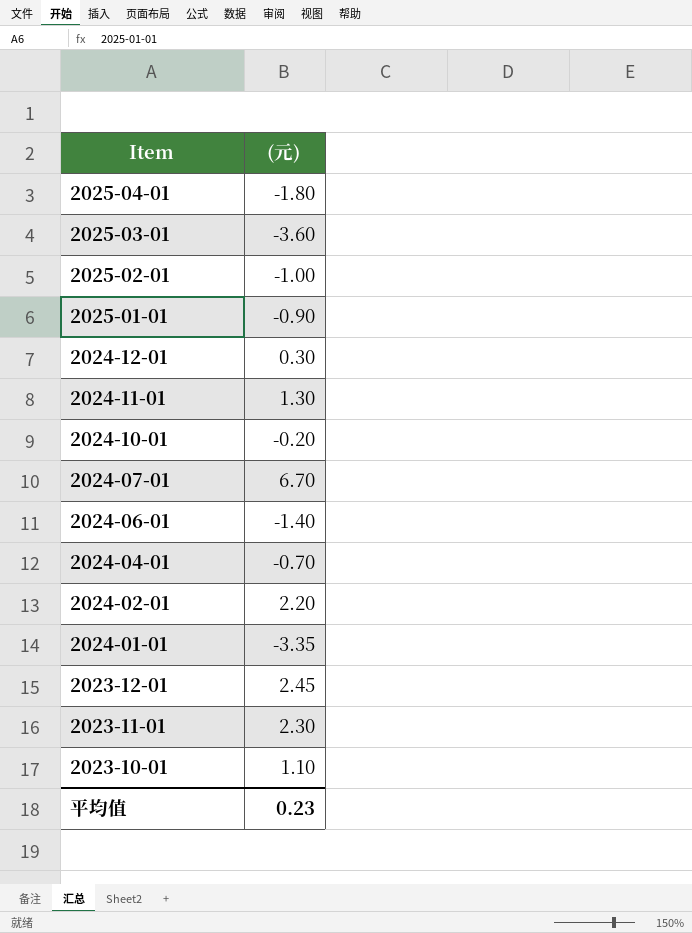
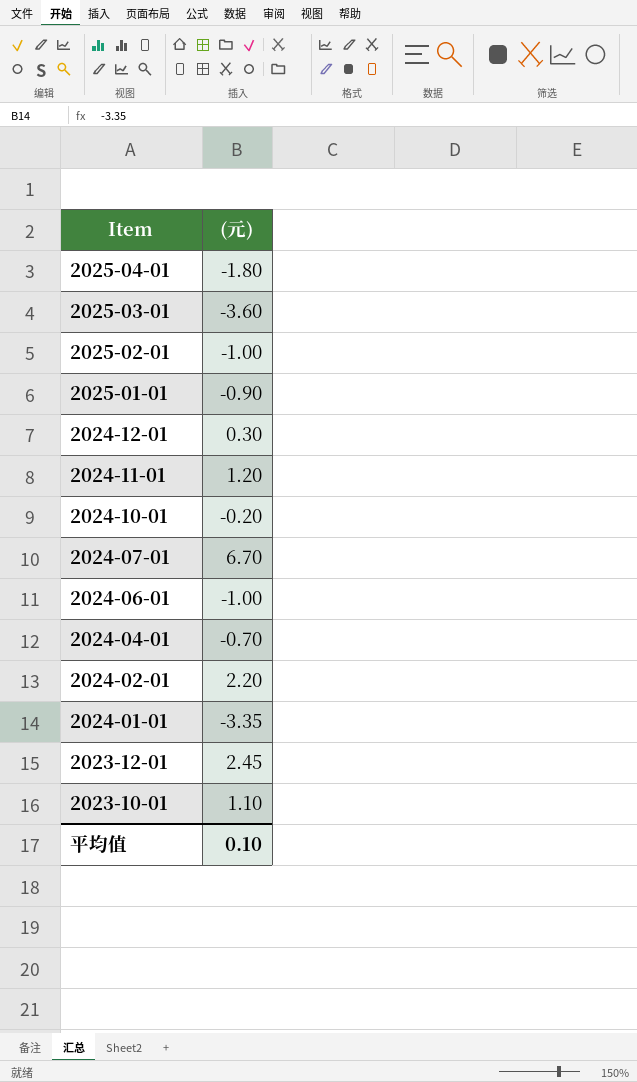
row 2023-11-01: 2.30 -> none
2024-11-01 | (元): 1.30 -> 1.20
2024-06-01 | (元): -1.40 -> -1.00
平均值 | (元): 0.23 -> 0.10

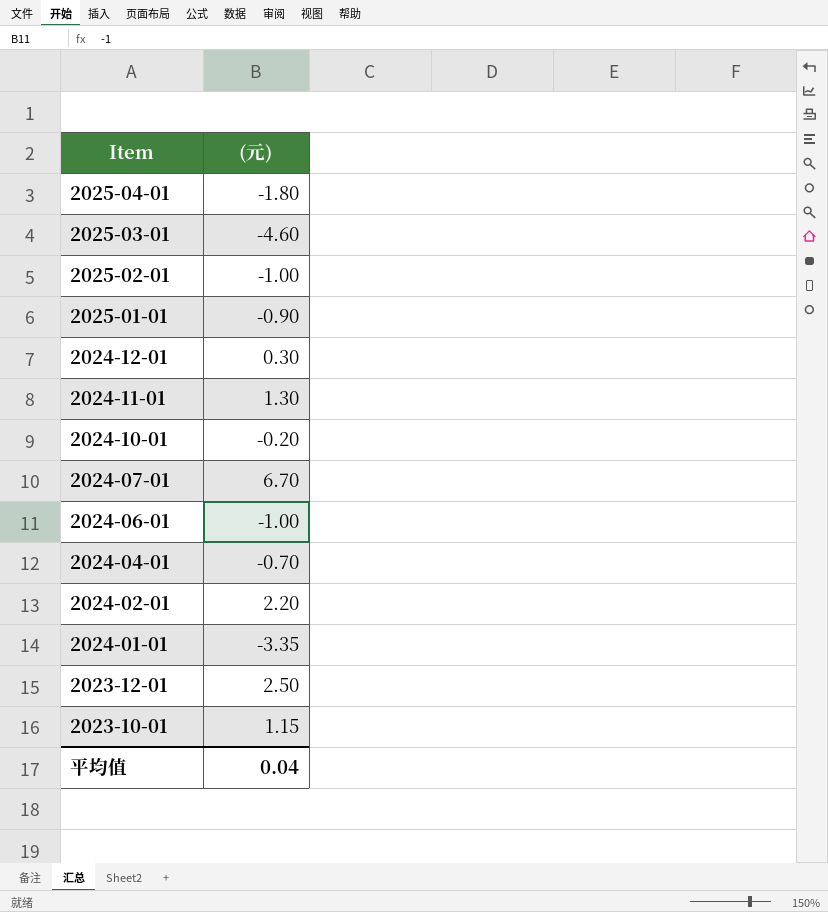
2025-03-01 | (元): -3.60 -> -4.60
2024-11-01 | (元): 1.20 -> 1.30
2023-12-01 | (元): 2.45 -> 2.50
2023-10-01 | (元): 1.10 -> 1.15
平均值 | (元): 0.10 -> 0.04

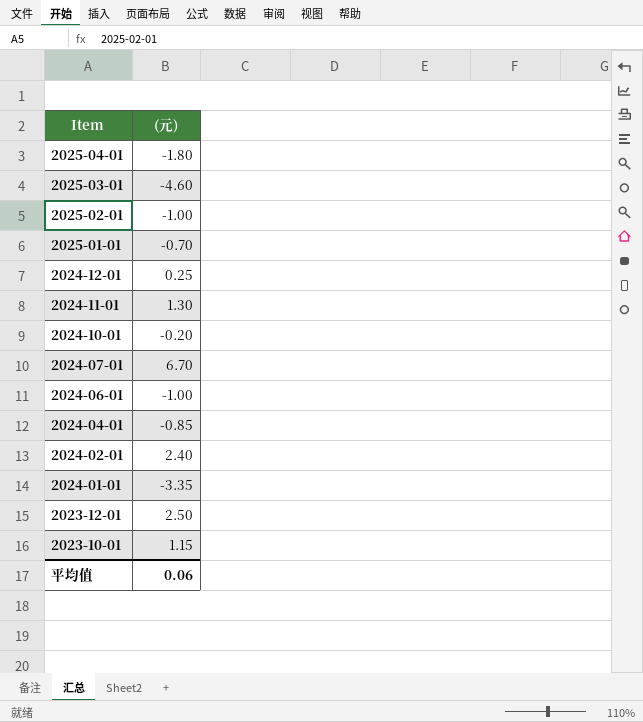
2025-01-01 | (元): -0.90 -> -0.70
2024-12-01 | (元): 0.30 -> 0.25
2024-04-01 | (元): -0.70 -> -0.85
2024-02-01 | (元): 2.20 -> 2.40
平均值 | (元): 0.04 -> 0.06

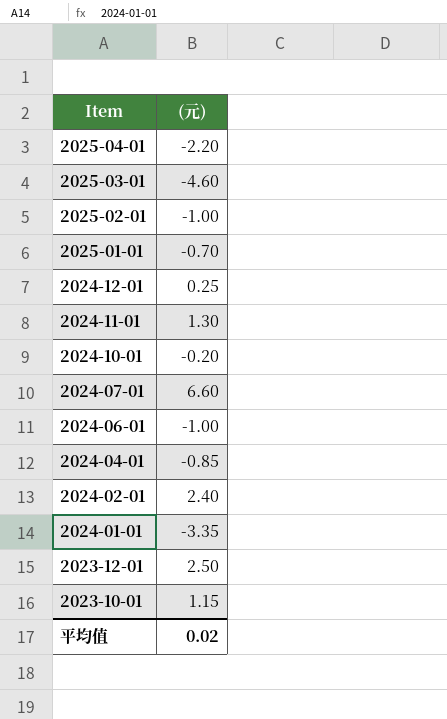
2025-04-01 | (元): -1.80 -> -2.20
2024-07-01 | (元): 6.70 -> 6.60
平均值 | (元): 0.06 -> 0.02

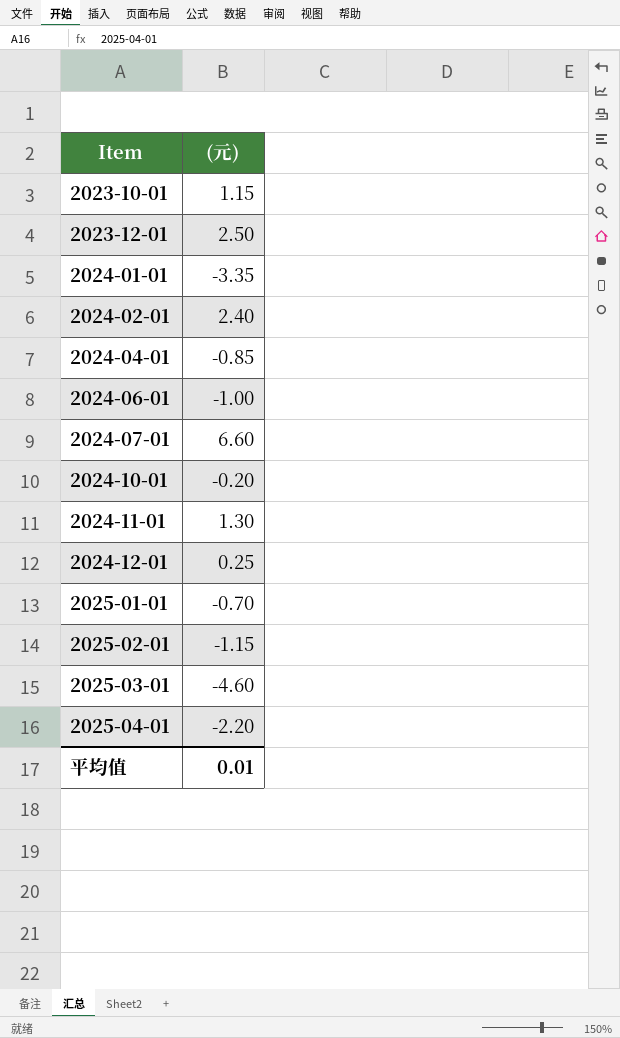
row order: Item descending -> Item ascending
2025-02-01 | (元): -1.00 -> -1.15
平均值 | (元): 0.02 -> 0.01

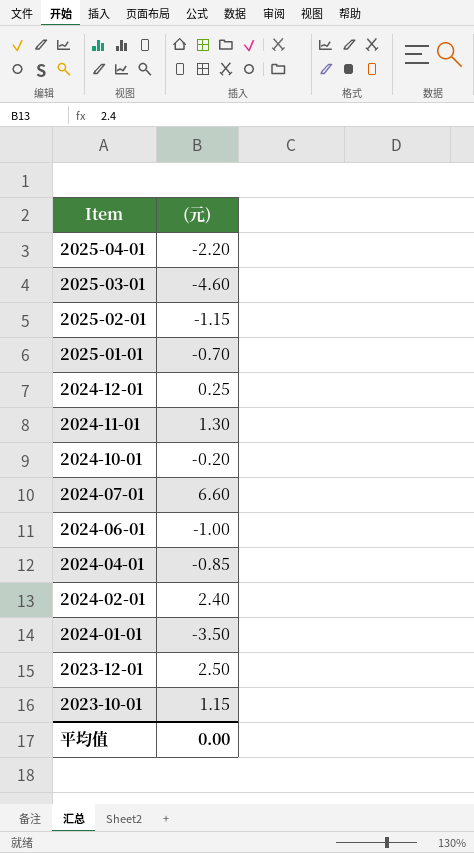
row order: Item ascending -> Item descending
2024-01-01 | (元): -3.35 -> -3.50
平均值 | (元): 0.01 -> 0.00

